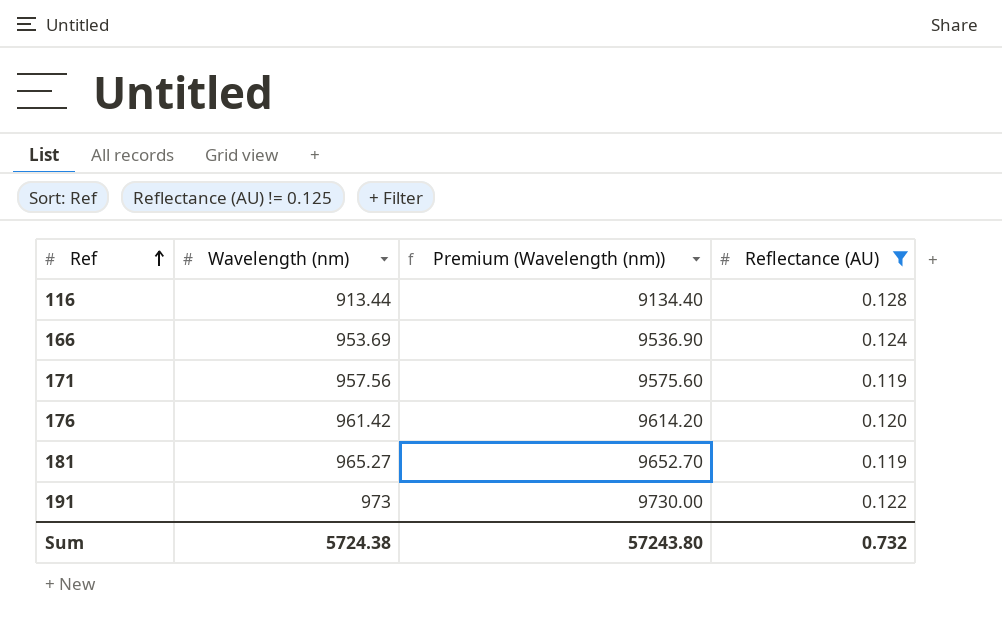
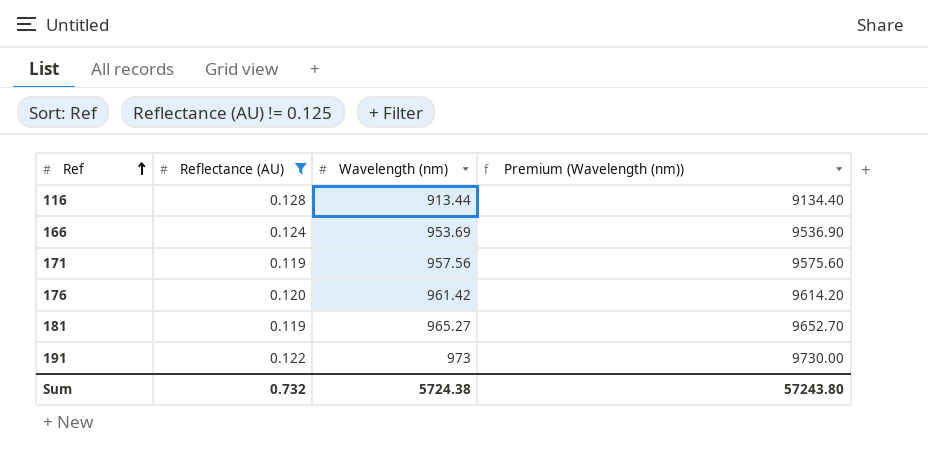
column Reflectance (AU) | position: 4 -> 2

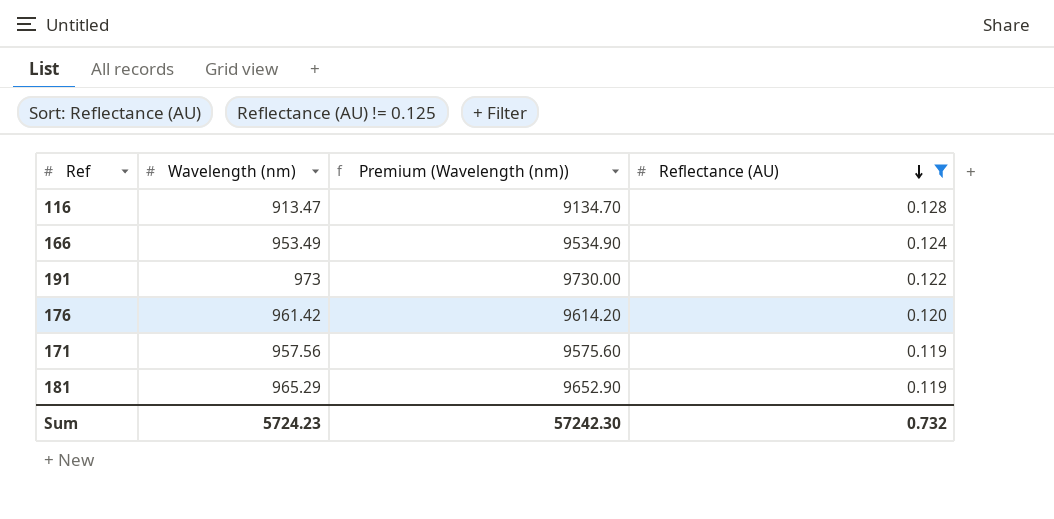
row order: Ref ascending -> Reflectance (AU) descending
column Reflectance (AU) | position: 2 -> 4
116 | Wavelength (nm): 913.44 -> 913.47
116 | Premium (Wavelength (nm)): 9134.40 -> 9134.70
166 | Wavelength (nm): 953.69 -> 953.49
166 | Premium (Wavelength (nm)): 9536.90 -> 9534.90
181 | Wavelength (nm): 965.27 -> 965.29
181 | Premium (Wavelength (nm)): 9652.70 -> 9652.90
Sum | Wavelength (nm): 5724.38 -> 5724.23
Sum | Premium (Wavelength (nm)): 57243.80 -> 57242.30

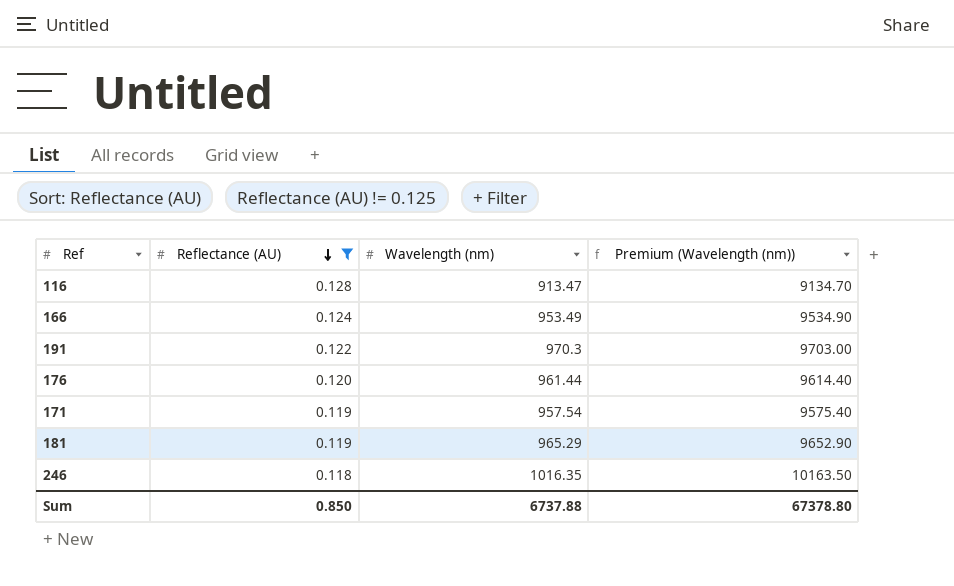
column Reflectance (AU) | position: 4 -> 2
191 | Wavelength (nm): 973 -> 970.3
191 | Premium (Wavelength (nm)): 9730.00 -> 9703.00
176 | Wavelength (nm): 961.42 -> 961.44
176 | Premium (Wavelength (nm)): 9614.20 -> 9614.40
171 | Wavelength (nm): 957.56 -> 957.54
171 | Premium (Wavelength (nm)): 9575.60 -> 9575.40
row 246: none -> 0.118 | 1016.35 | 10163.50
Sum | Reflectance (AU): 0.732 -> 0.850
Sum | Wavelength (nm): 5724.23 -> 6737.88
Sum | Premium (Wavelength (nm)): 57242.30 -> 67378.80

